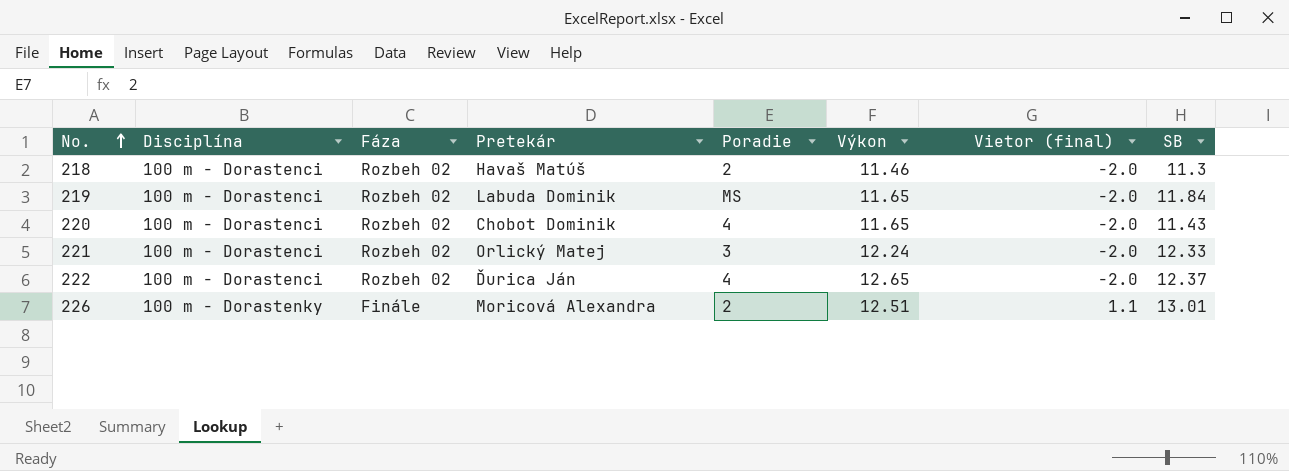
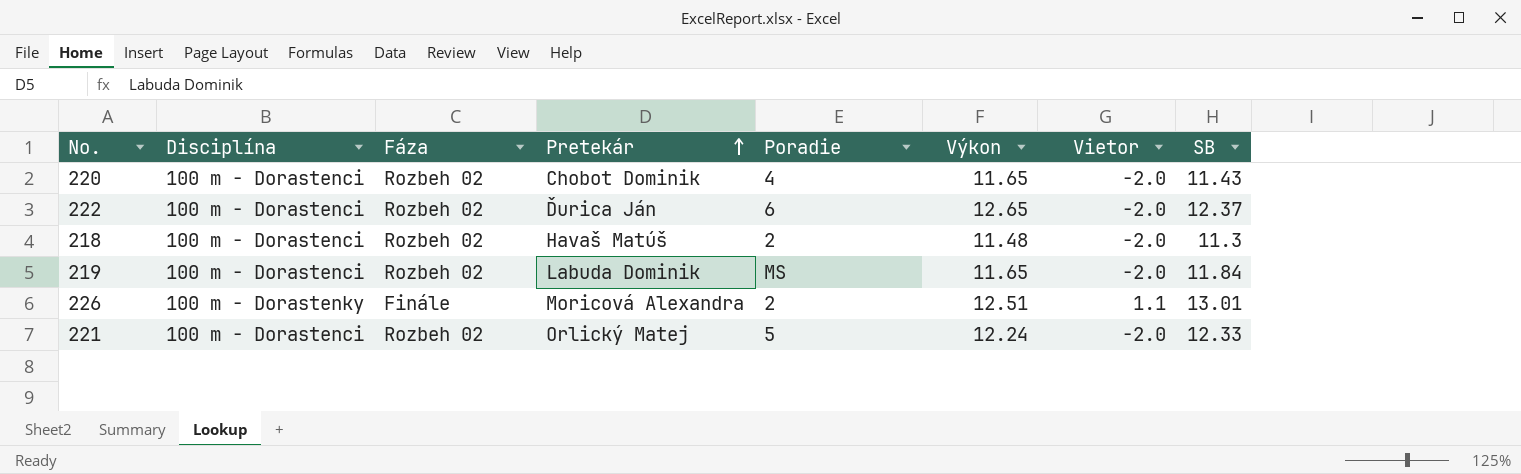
row order: No. ascending -> Pretekár ascending
column name: Vietor (final) -> Vietor
222 | Poradie: 4 -> 6
218 | Výkon: 11.46 -> 11.48
221 | Poradie: 3 -> 5

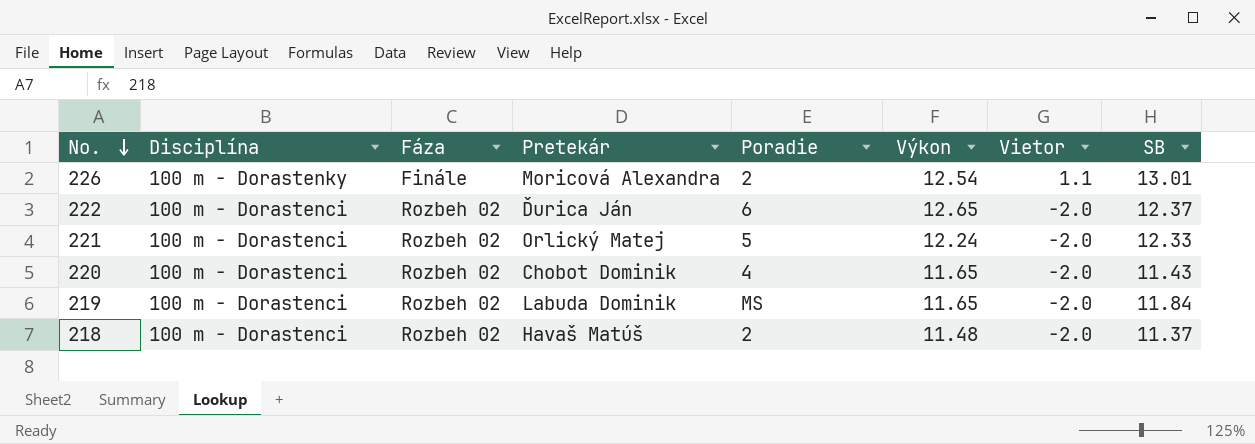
row order: Pretekár ascending -> No. descending
226 | Výkon: 12.51 -> 12.54
218 | SB: 11.3 -> 11.37

